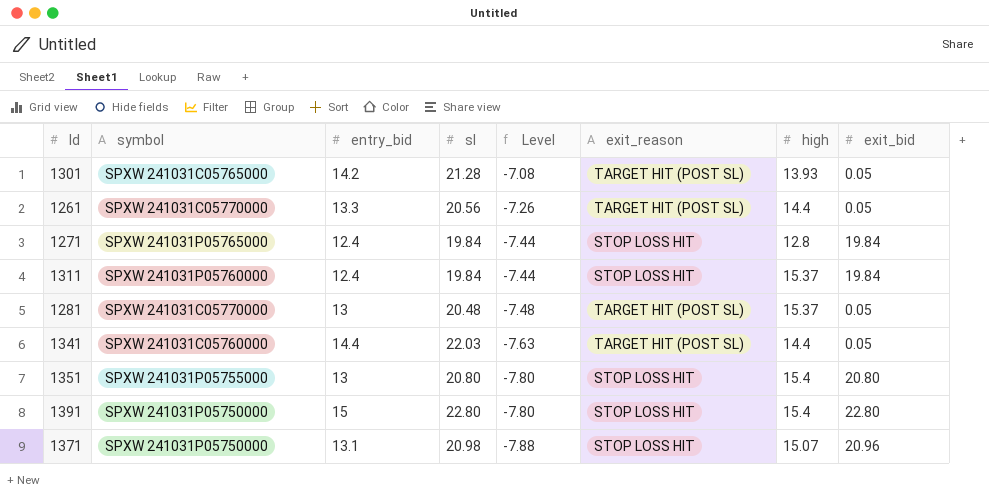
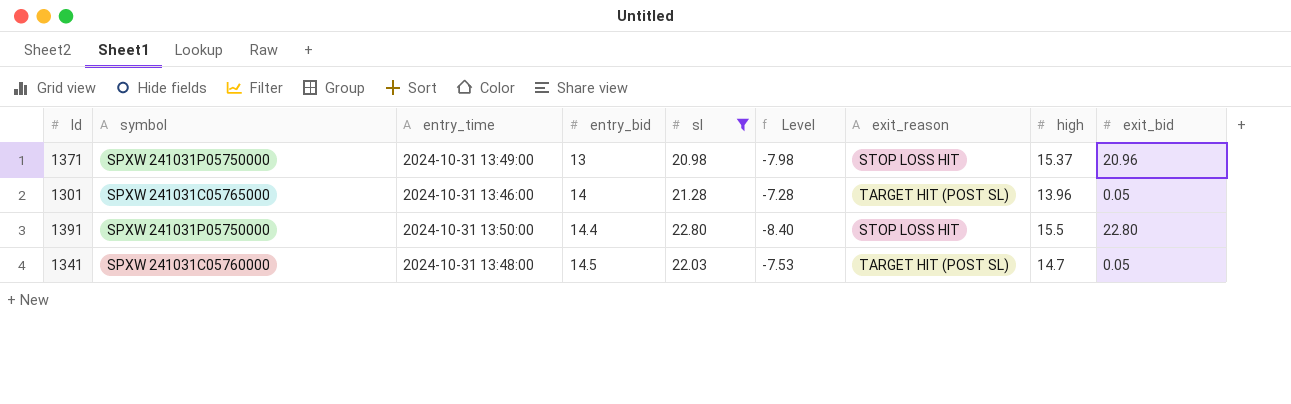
filter: none -> sl >= 20.98
row order: Level descending -> entry_bid ascending
column entry_time | position: none -> 3
1371 | entry_bid: 13.1 -> 13
1371 | Level: -7.88 -> -7.98
1371 | high: 15.07 -> 15.37
1301 | entry_bid: 14.2 -> 14
1301 | Level: -7.08 -> -7.28
1301 | high: 13.93 -> 13.96
1391 | entry_bid: 15 -> 14.4
1391 | Level: -7.80 -> -8.40
1391 | high: 15.4 -> 15.5
1341 | entry_bid: 14.4 -> 14.5
1341 | Level: -7.63 -> -7.53
1341 | high: 14.4 -> 14.7

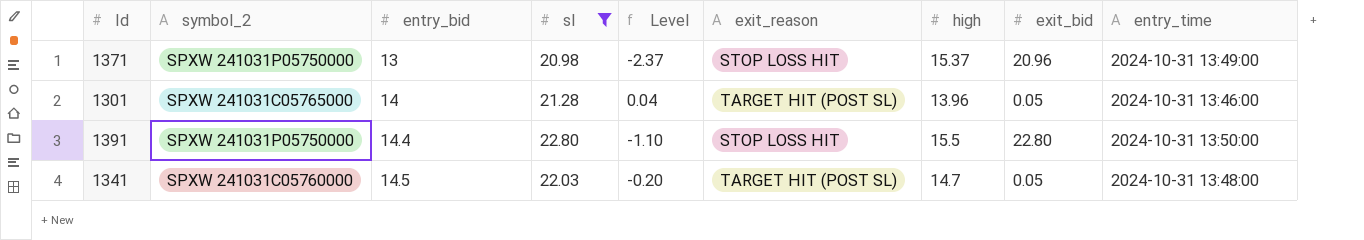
column name: symbol -> symbol_2
column Level | formula: [entry_bid] - [sl] -> [entry_bid] - [high]
column entry_time | position: 3 -> 9

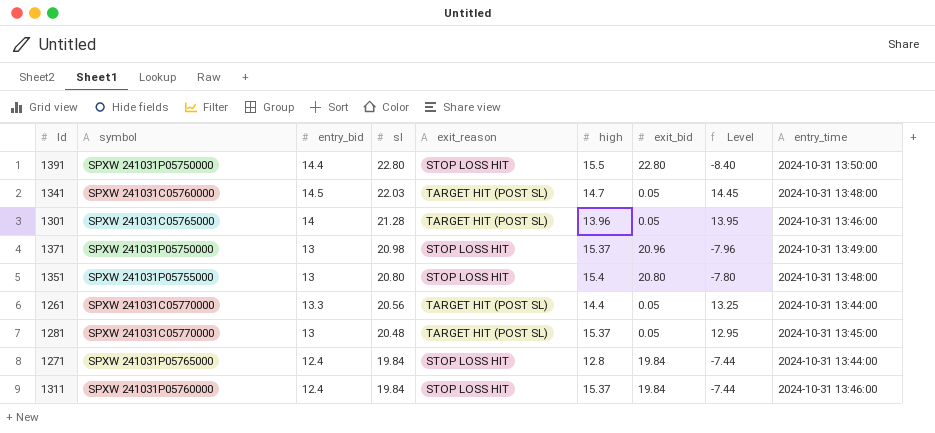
filter: sl >= 20.98 -> none
row order: entry_bid ascending -> sl descending
column name: symbol_2 -> symbol
column Level | formula: [entry_bid] - [high] -> [entry_bid] - [exit_bid]
column Level | position: 5 -> 8

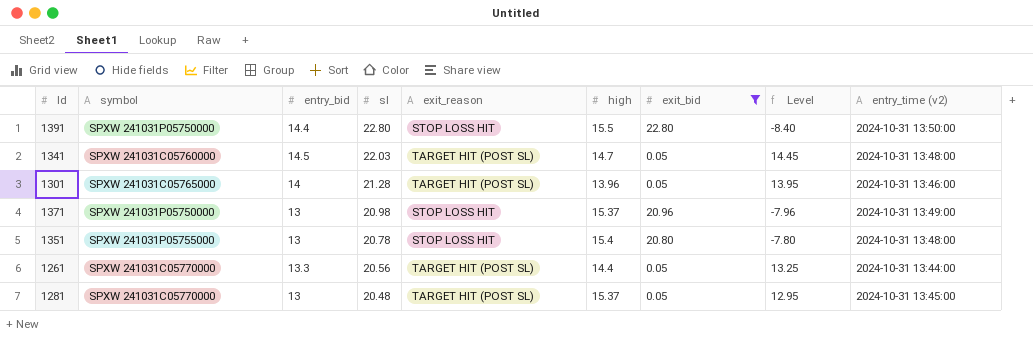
filter: none -> exit_bid != 19.84
column name: entry_time -> entry_time (v2)
1351 | sl: 20.80 -> 20.78

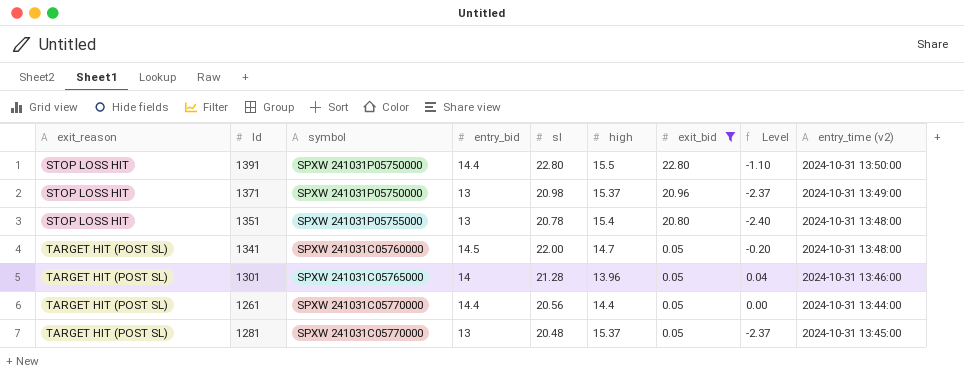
row order: sl descending -> exit_reason ascending
column exit_reason | position: 5 -> 1
column Level | formula: [entry_bid] - [exit_bid] -> [entry_bid] - [high]
1341 | sl: 22.03 -> 22.00
1261 | entry_bid: 13.3 -> 14.4

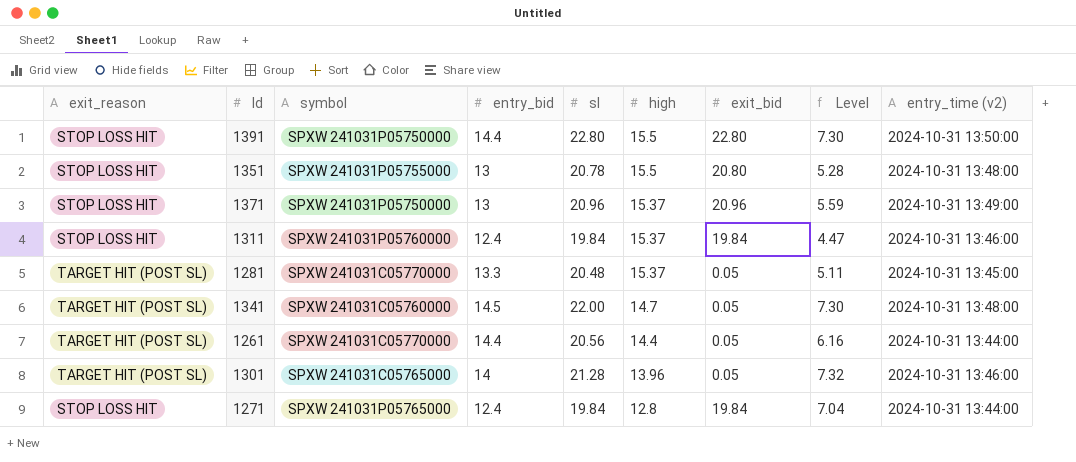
filter: exit_bid != 19.84 -> none
row order: exit_reason ascending -> high descending
column Level | formula: [entry_bid] - [high] -> [sl] - [high]
1351 | high: 15.4 -> 15.5
1371 | sl: 20.98 -> 20.96
1281 | entry_bid: 13 -> 13.3

